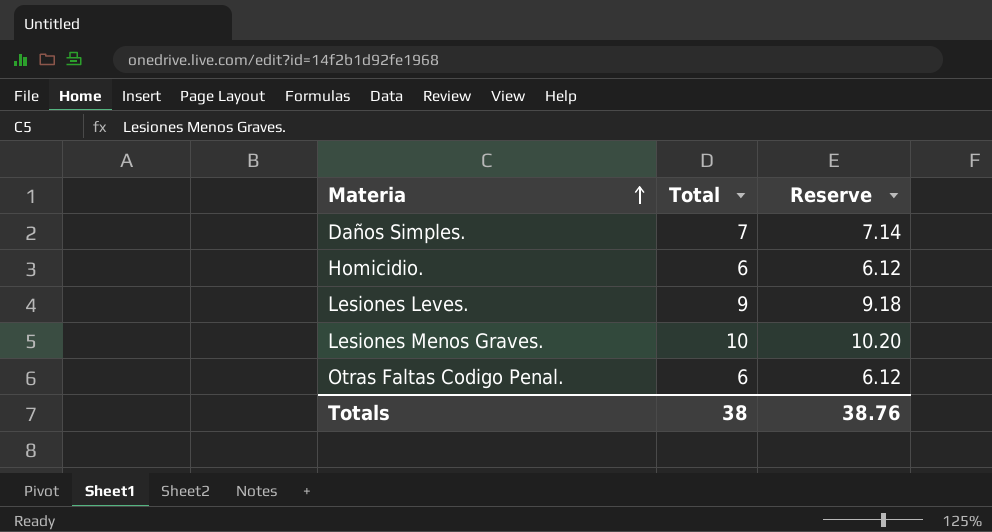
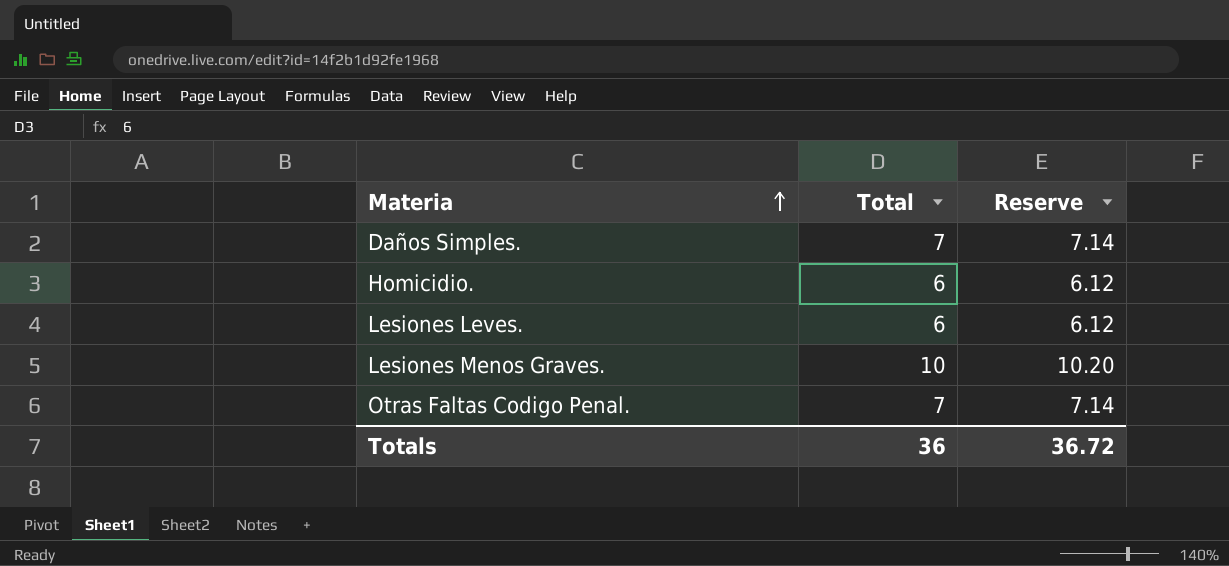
Lesiones Leves. | Total: 9 -> 6
Lesiones Leves. | Reserve: 9.18 -> 6.12
Otras Faltas Codigo Penal. | Total: 6 -> 7
Otras Faltas Codigo Penal. | Reserve: 6.12 -> 7.14
Totals | Total: 38 -> 36
Totals | Reserve: 38.76 -> 36.72

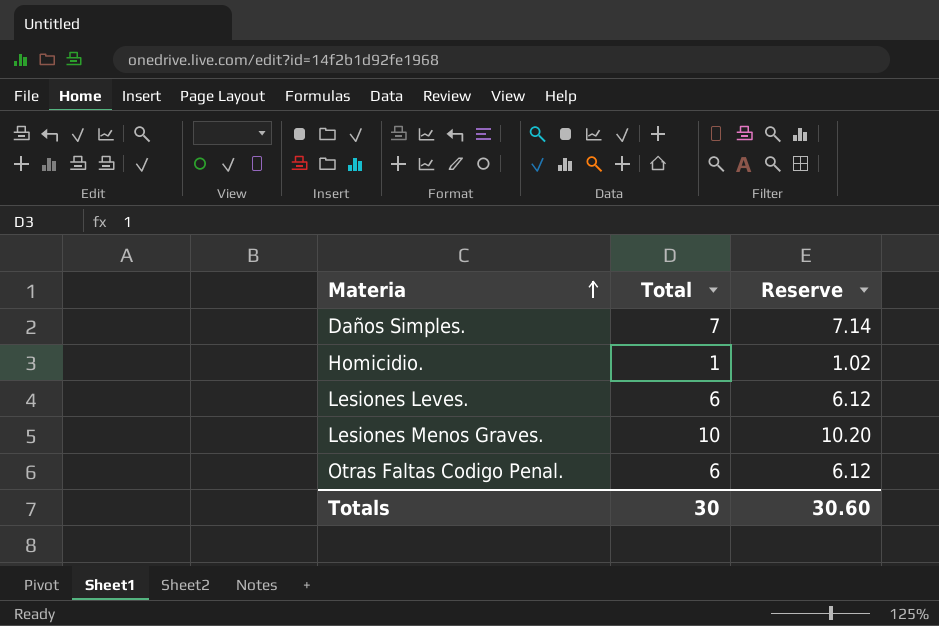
Homicidio. | Total: 6 -> 1
Homicidio. | Reserve: 6.12 -> 1.02
Otras Faltas Codigo Penal. | Total: 7 -> 6
Otras Faltas Codigo Penal. | Reserve: 7.14 -> 6.12
Totals | Total: 36 -> 30
Totals | Reserve: 36.72 -> 30.60

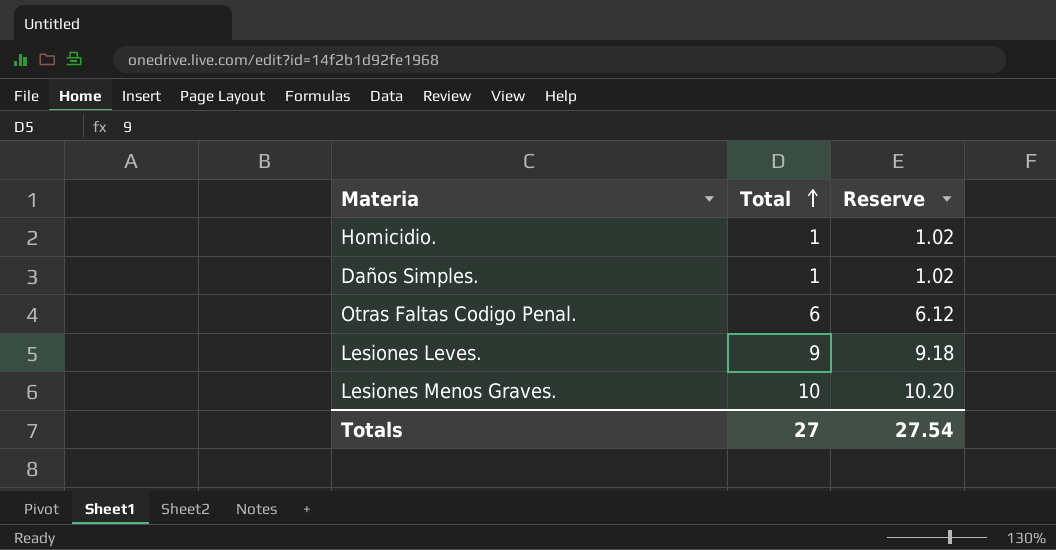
row order: Materia ascending -> Total ascending
Daños Simples. | Total: 7 -> 1
Daños Simples. | Reserve: 7.14 -> 1.02
Lesiones Leves. | Total: 6 -> 9
Lesiones Leves. | Reserve: 6.12 -> 9.18
Totals | Total: 30 -> 27
Totals | Reserve: 30.60 -> 27.54

